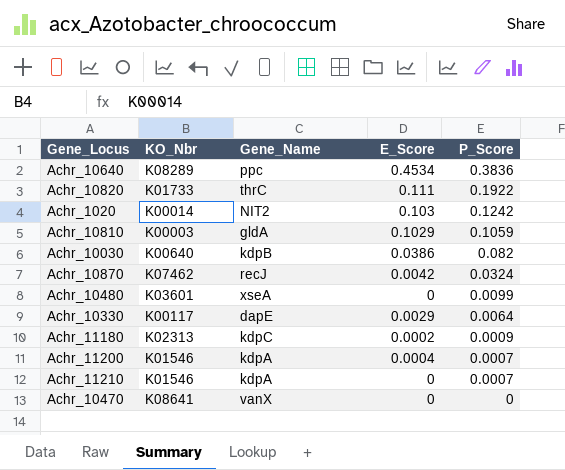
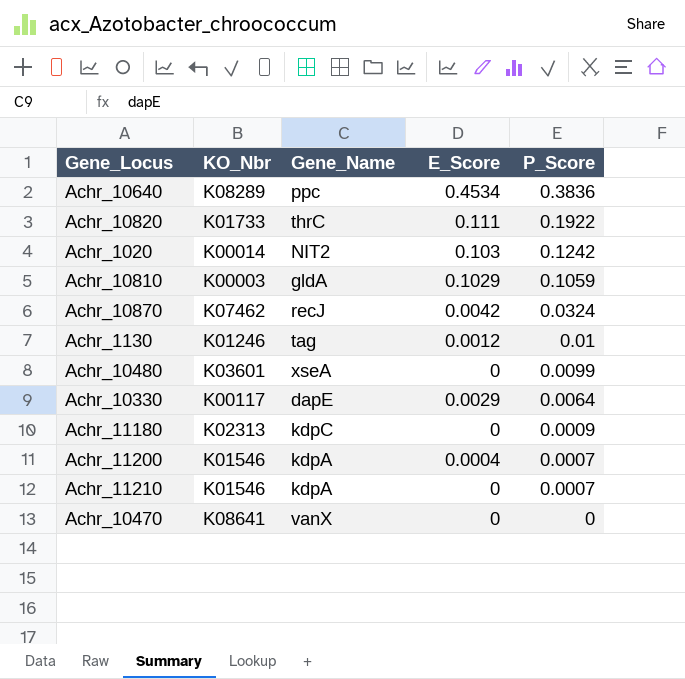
row Achr_10030: K00640 | kdpB | 0.0386 | 0.082 -> none
row Achr_1130: none -> K01246 | tag | 0.0012 | 0.01
Achr_11180 | E_Score: 0.0002 -> 0

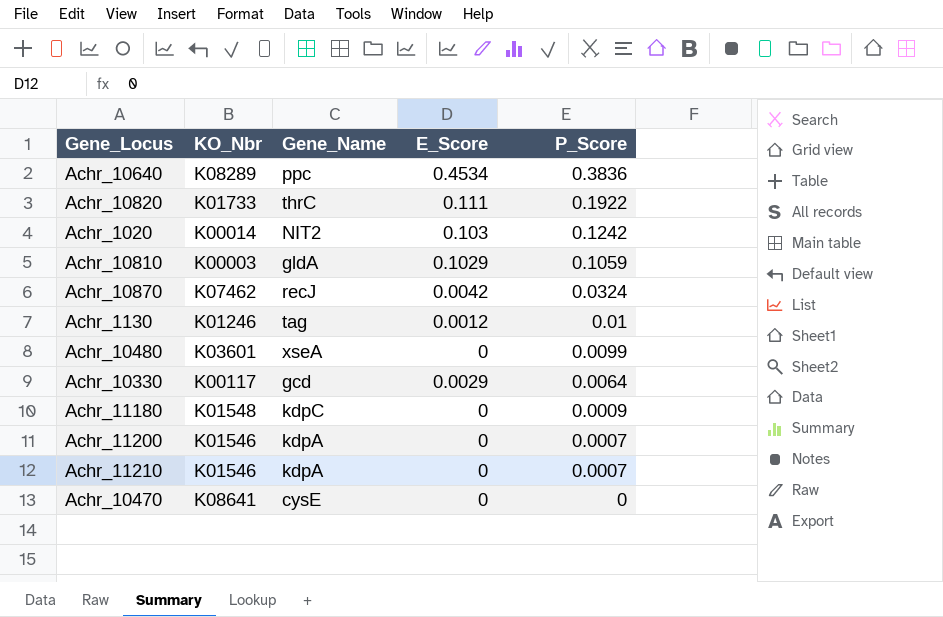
Achr_10330 | Gene_Name: dapE -> gcd
Achr_11180 | KO_Nbr: K02313 -> K01548
Achr_11200 | E_Score: 0.0004 -> 0
Achr_10470 | Gene_Name: vanX -> cysE

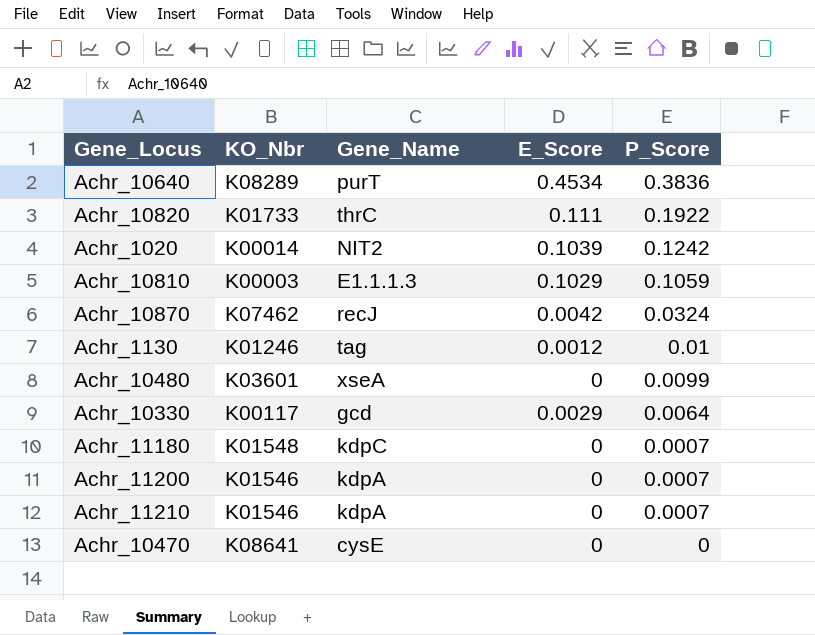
Achr_10640 | Gene_Name: ppc -> purT
Achr_1020 | E_Score: 0.103 -> 0.1039
Achr_10810 | Gene_Name: gldA -> E1.1.1.3
Achr_11180 | P_Score: 0.0009 -> 0.0007

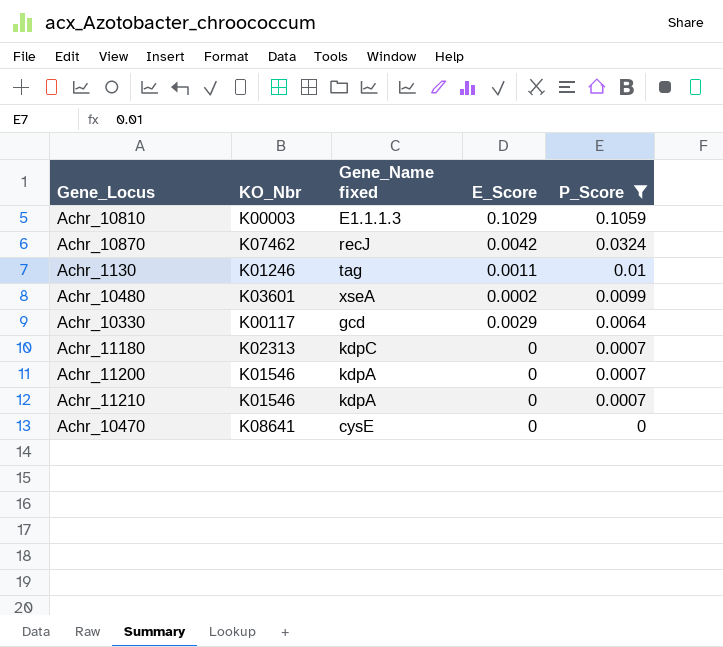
filter: none -> P_Score <= 0.1059
column name: Gene_Name -> Gene_Name fixed
Achr_1130 | E_Score: 0.0012 -> 0.0011
Achr_10480 | E_Score: 0 -> 0.0002
Achr_11180 | KO_Nbr: K01548 -> K02313

